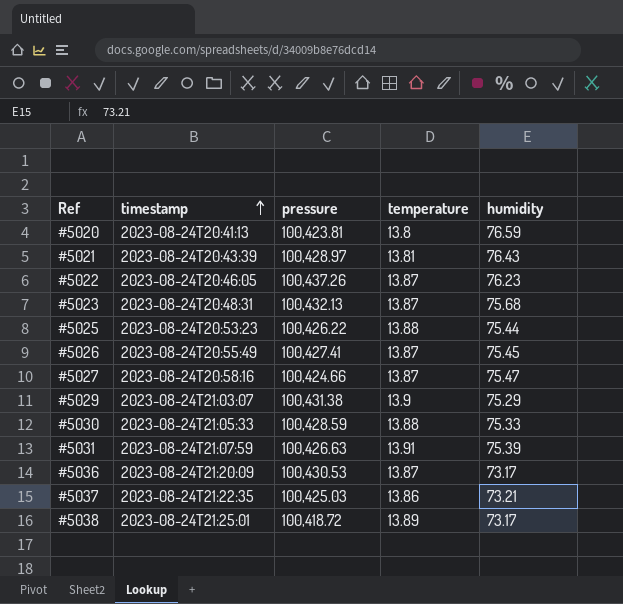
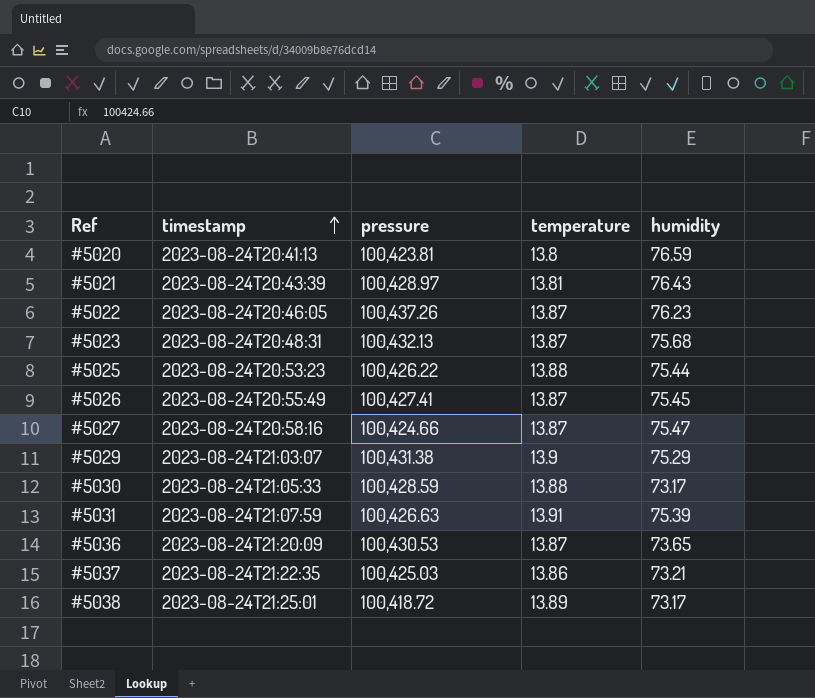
#5030 | humidity: 75.33 -> 73.17
#5036 | humidity: 73.17 -> 73.65

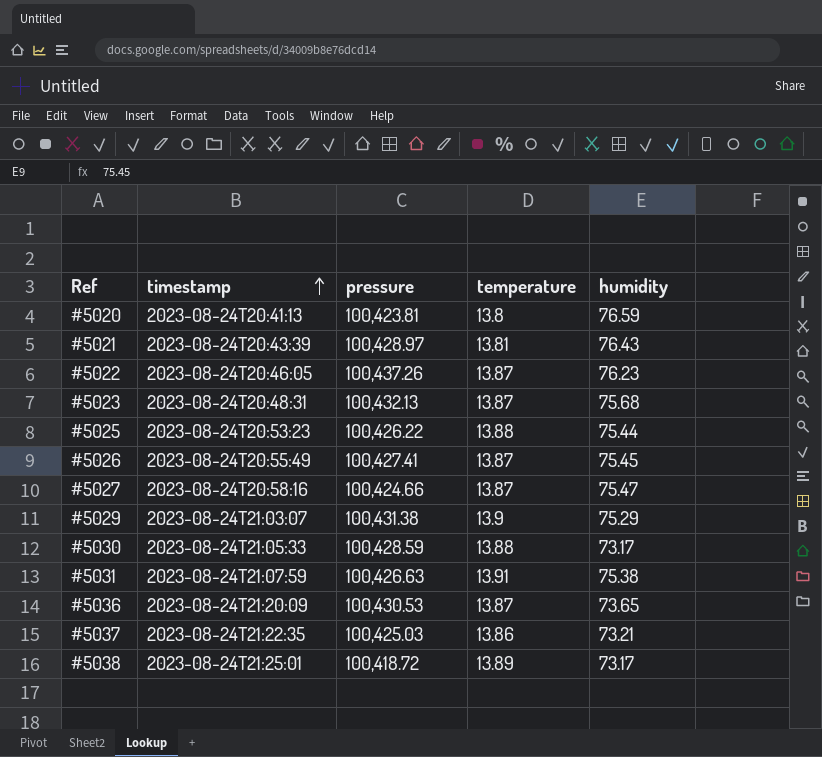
#5031 | humidity: 75.39 -> 75.38

